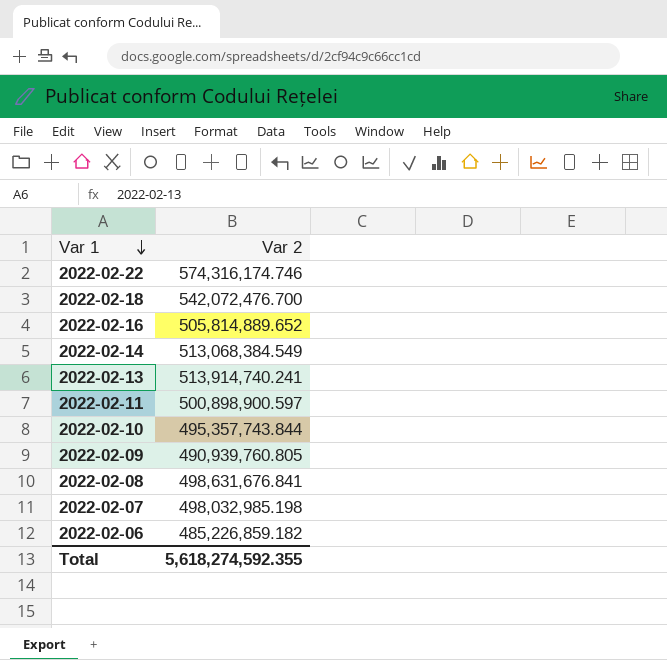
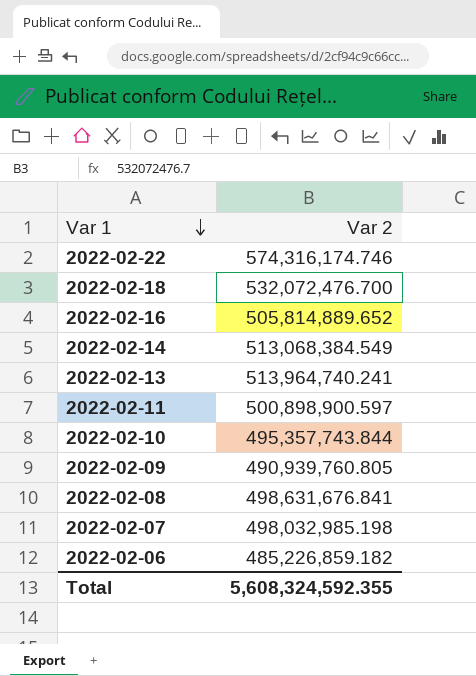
2022-02-18 | Var 2: 542,072,476.700 -> 532,072,476.700
2022-02-13 | Var 2: 513,914,740.241 -> 513,964,740.241
Total | Var 2: 5,618,274,592.355 -> 5,608,324,592.355

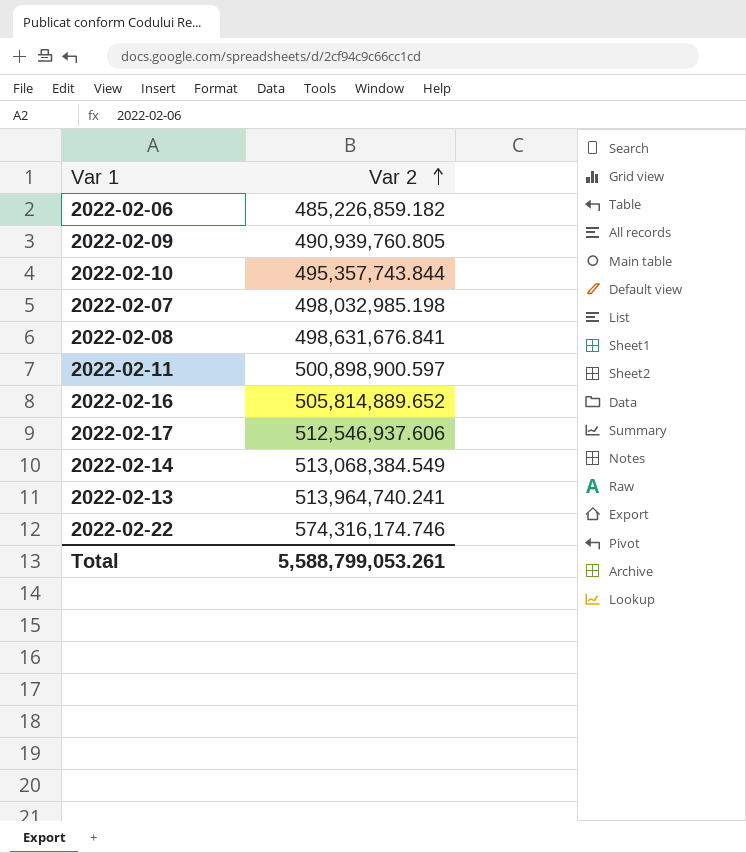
row order: Var 1 descending -> Var 2 ascending
row 2022-02-18: 532,072,476.700 -> none
row 2022-02-17: none -> 512,546,937.606
Total | Var 2: 5,608,324,592.355 -> 5,588,799,053.261

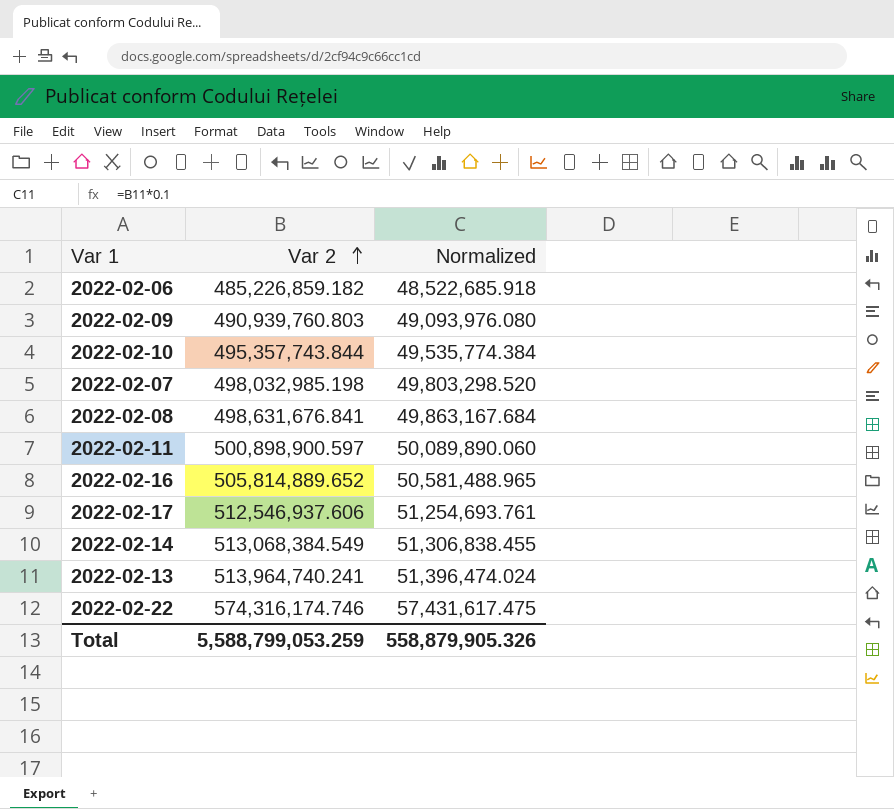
column Normalized | formula: none -> [Var 2] * 0.1
2022-02-09 | Var 2: 490,939,760.805 -> 490,939,760.803
Total | Var 2: 5,588,799,053.261 -> 5,588,799,053.259

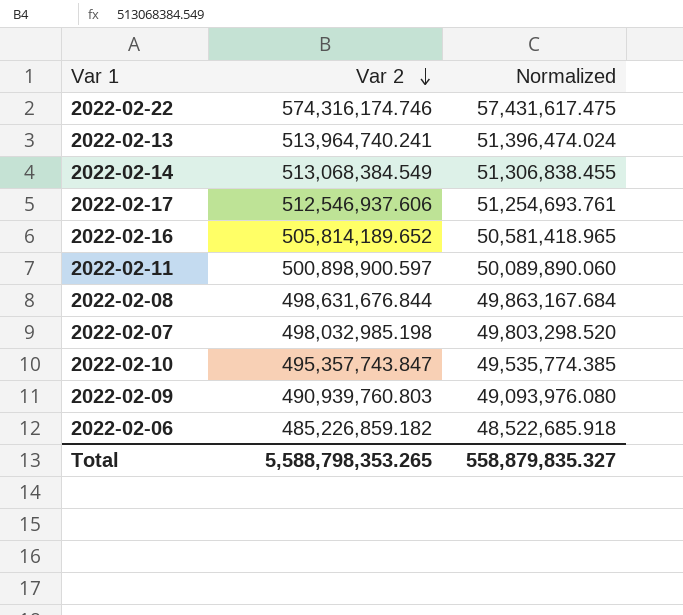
row order: Var 2 ascending -> Var 2 descending
2022-02-16 | Var 2: 505,814,889.652 -> 505,814,189.652
2022-02-16 | Normalized: 50,581,488.965 -> 50,581,418.965
2022-02-08 | Var 2: 498,631,676.841 -> 498,631,676.844
2022-02-10 | Var 2: 495,357,743.844 -> 495,357,743.847
2022-02-10 | Normalized: 49,535,774.384 -> 49,535,774.385
Total | Var 2: 5,588,799,053.259 -> 5,588,798,353.265
Total | Normalized: 558,879,905.326 -> 558,879,835.327

